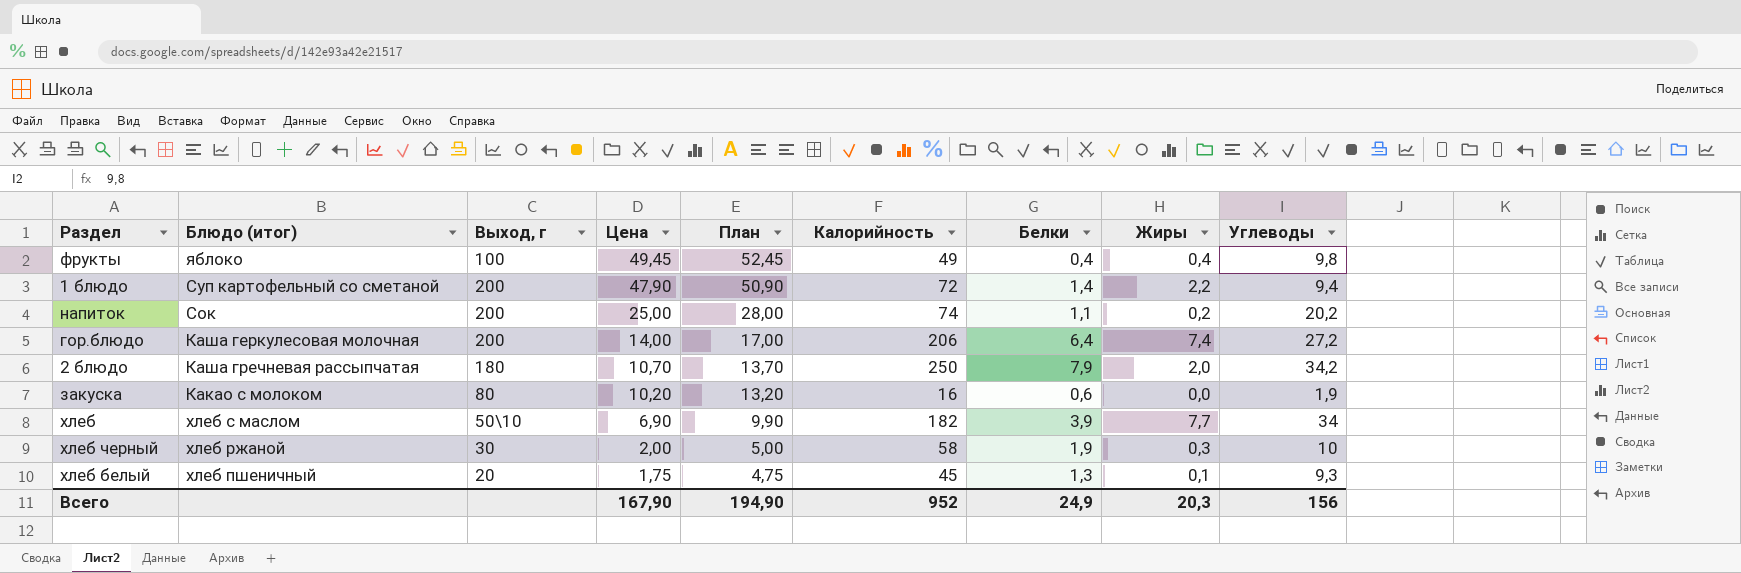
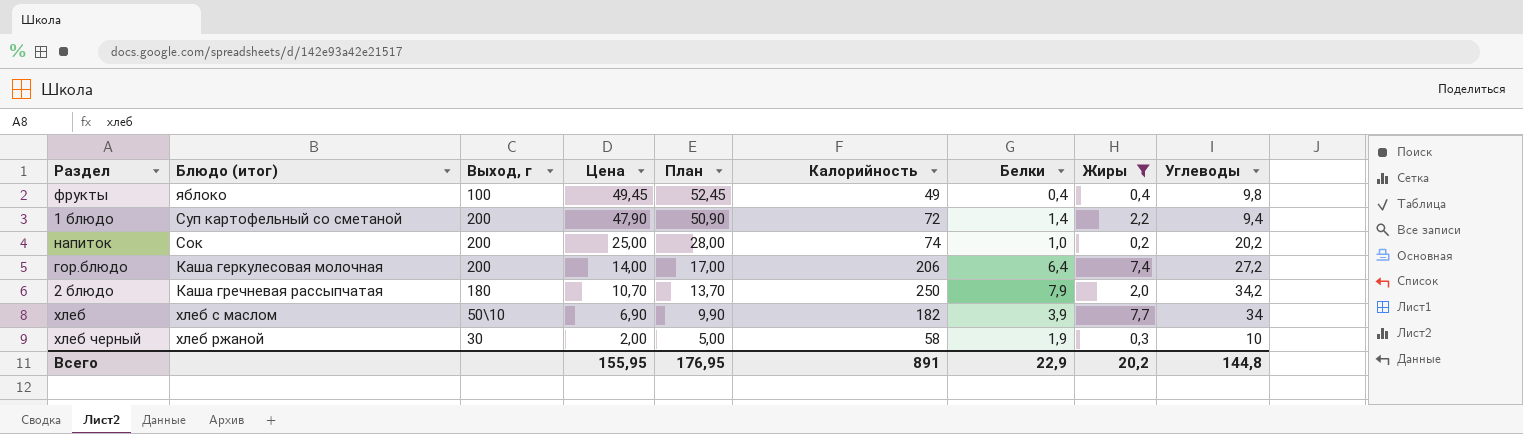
filter: none -> Жиры >= 0,2
напиток | Белки: 1,1 -> 1,0
Всего | Цена: 167,90 -> 155,95
Всего | План: 194,90 -> 176,95
Всего | Калорийность: 952 -> 891
Всего | Белки: 24,9 -> 22,9
Всего | Жиры: 20,3 -> 20,2
Всего | Углеводы: 156 -> 144,8

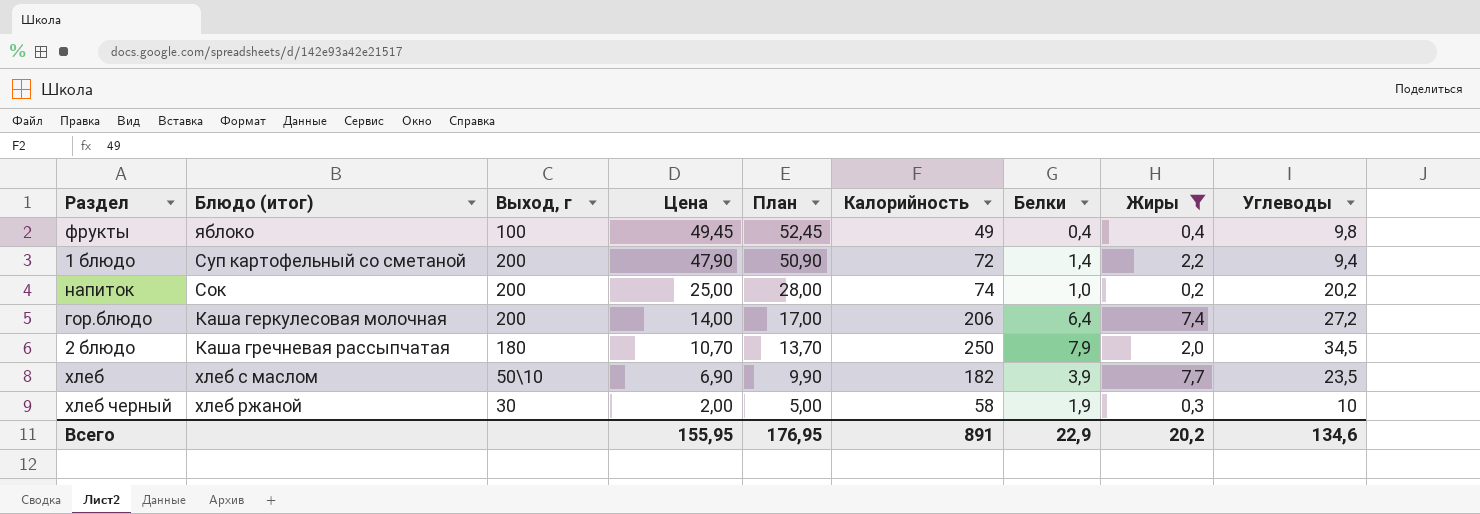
2 блюдо | Углеводы: 34,2 -> 34,5
хлеб | Углеводы: 34 -> 23,5
Всего | Углеводы: 144,8 -> 134,6

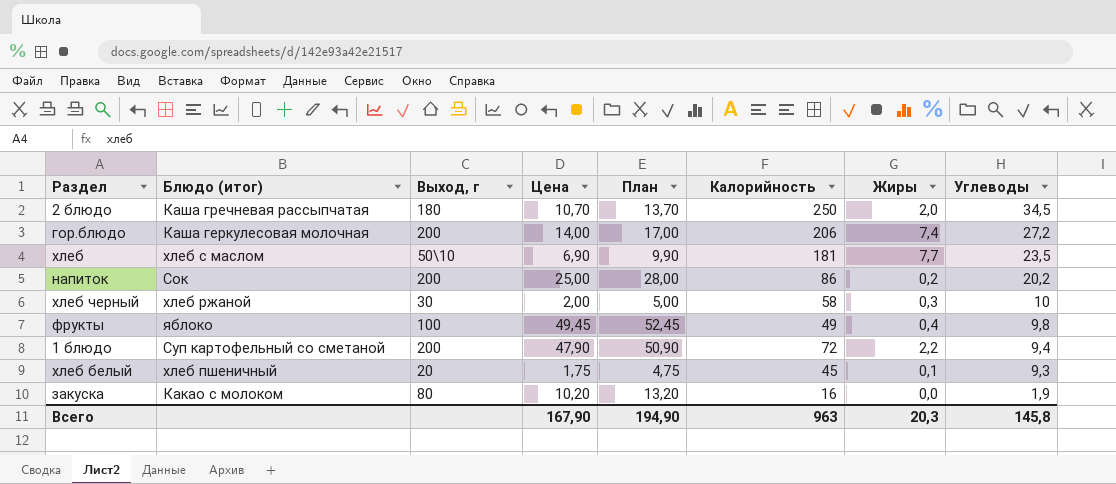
filter: Жиры >= 0,2 -> none
row order: Цена descending -> Углеводы descending
column Белки | position: 7 -> none
хлеб | Калорийность: 182 -> 181
напиток | Калорийность: 74 -> 86
Всего | Цена: 155,95 -> 167,90
Всего | План: 176,95 -> 194,90
Всего | Калорийность: 891 -> 963
Всего | Жиры: 20,2 -> 20,3
Всего | Углеводы: 134,6 -> 145,8

